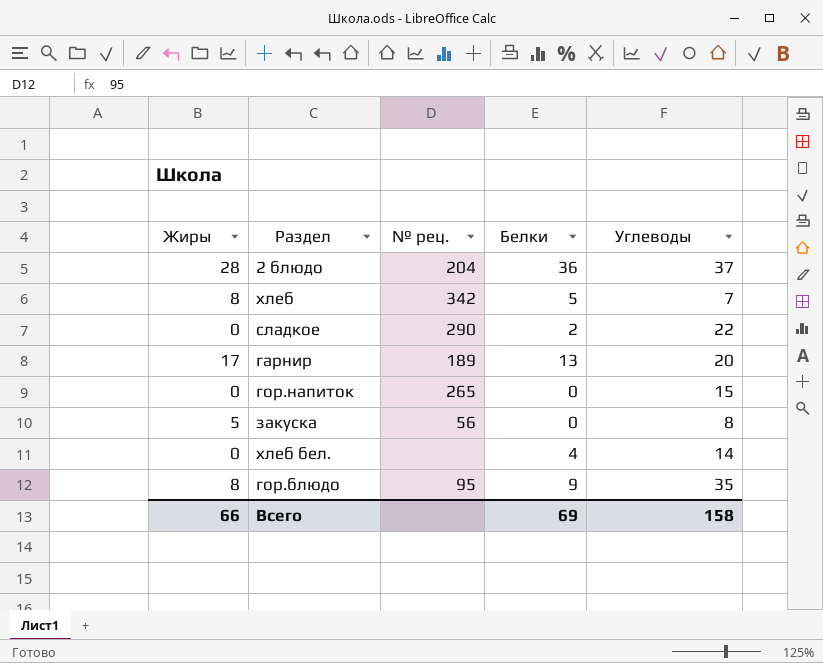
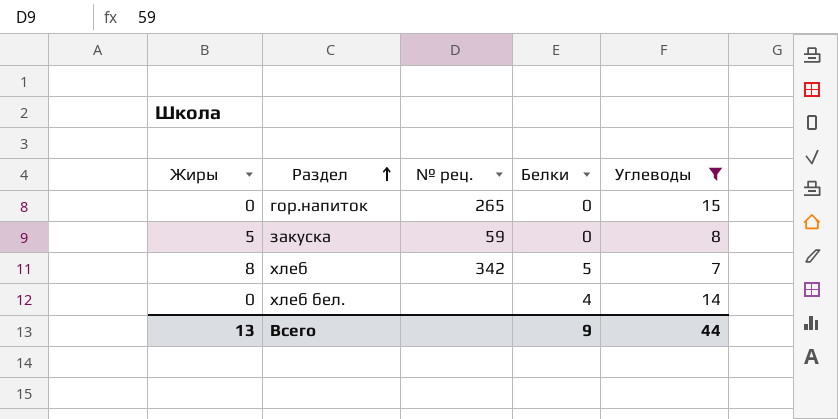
filter: none -> Углеводы <= 15
row order: none -> Раздел ascending
закуска | № рец.: 56 -> 59
Всего | Жиры: 66 -> 13
Всего | Белки: 69 -> 9
Всего | Углеводы: 158 -> 44

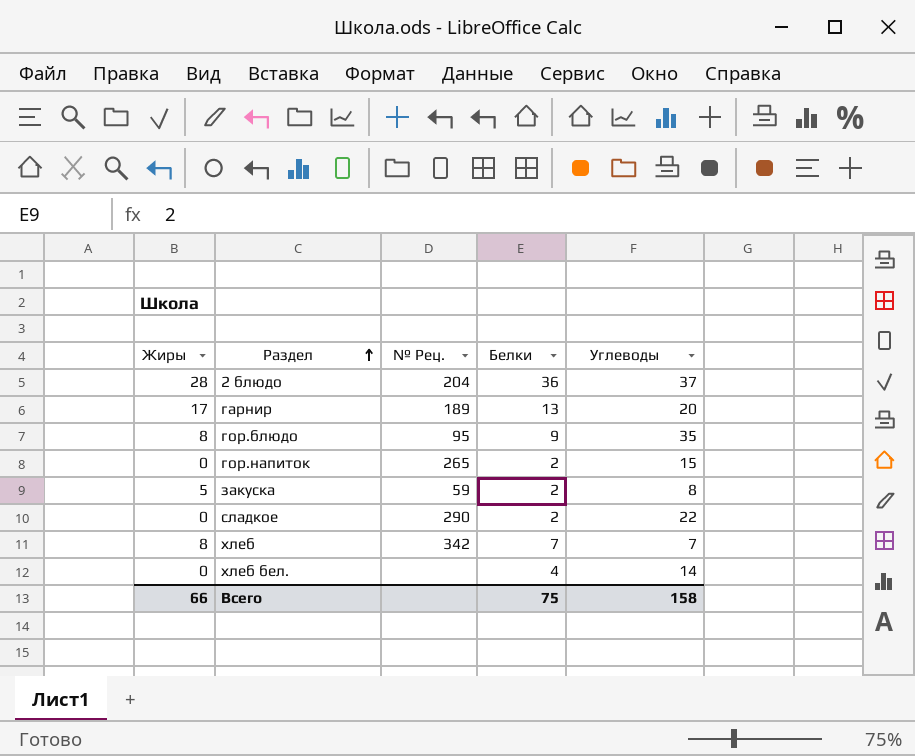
filter: Углеводы <= 15 -> none
column name: № рец. -> № Рец.
гор.напиток | Белки: 0 -> 2
закуска | Белки: 0 -> 2
хлеб | Белки: 5 -> 7
Всего | Жиры: 13 -> 66
Всего | Белки: 9 -> 75
Всего | Углеводы: 44 -> 158

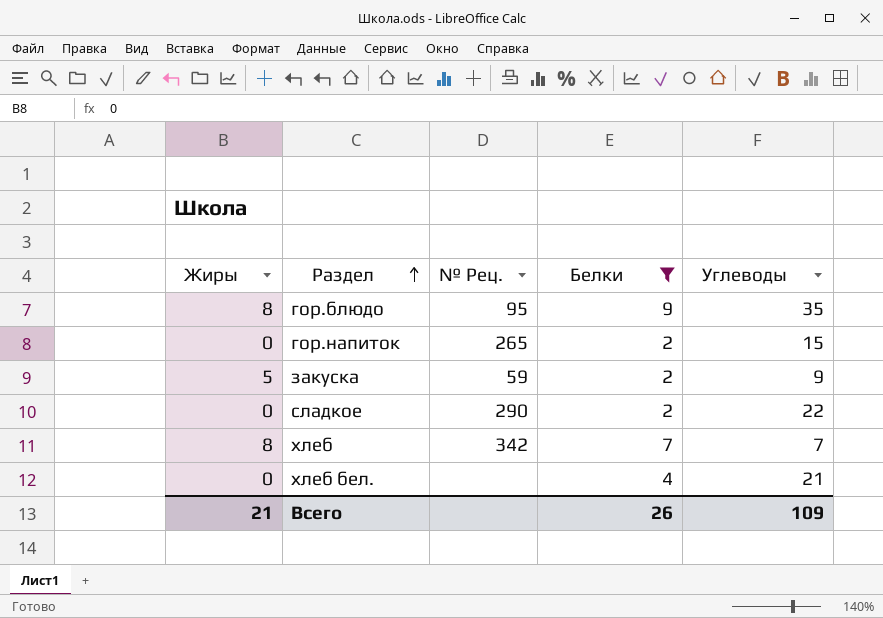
filter: none -> Белки <= 9
закуска | Углеводы: 8 -> 9
хлеб бел. | Углеводы: 14 -> 21
Всего | Жиры: 66 -> 21
Всего | Белки: 75 -> 26
Всего | Углеводы: 158 -> 109

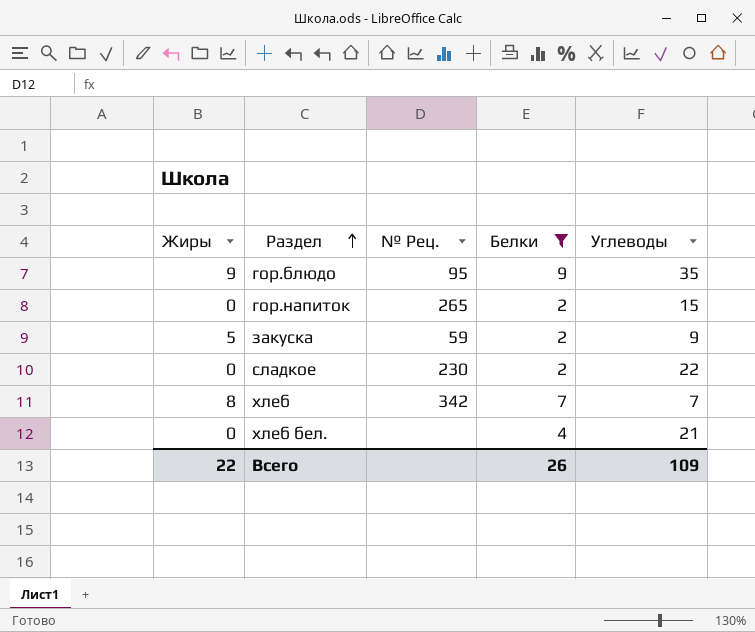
гор.блюдо | Жиры: 8 -> 9
сладкое | № Рец.: 290 -> 230
Всего | Жиры: 21 -> 22

